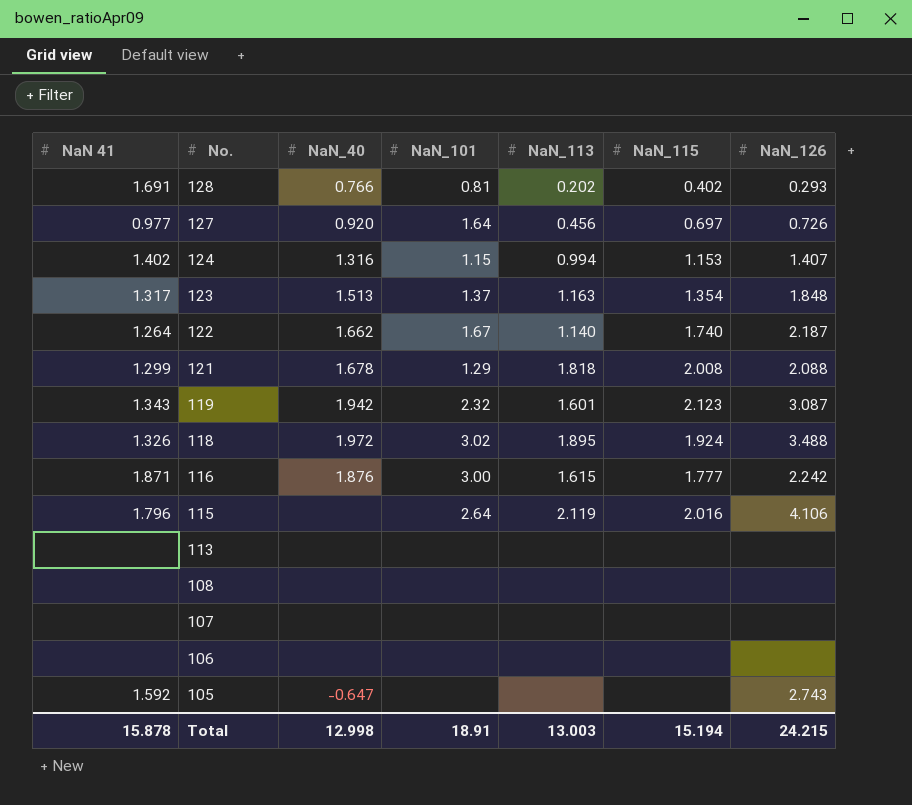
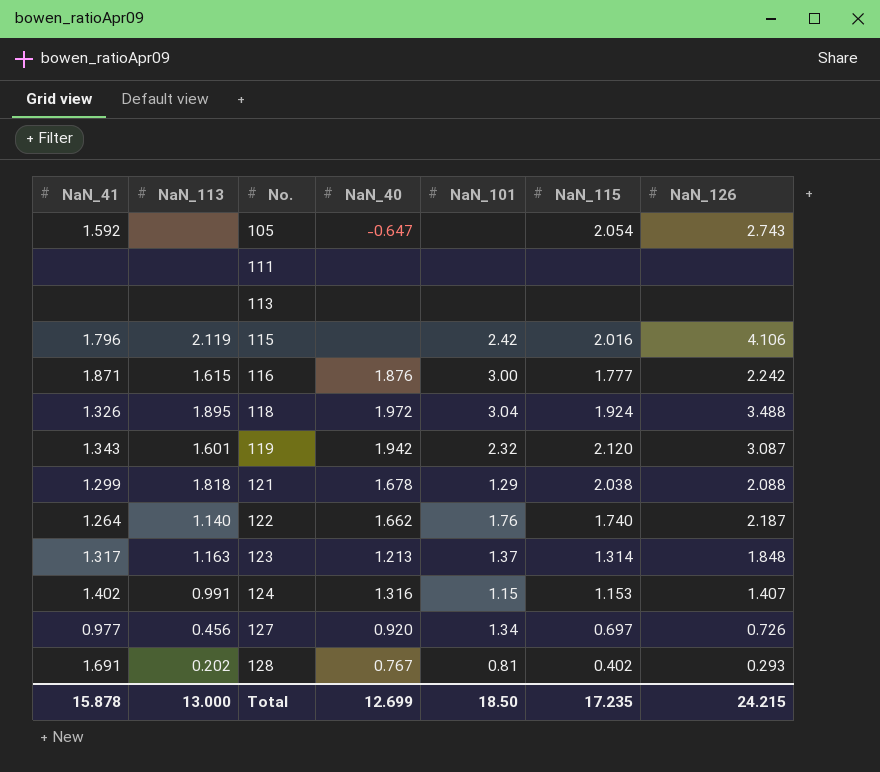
row order: No. descending -> No. ascending
column name: NaN 41 -> NaN_41
column NaN_113 | position: 5 -> 2
row 108: none | none | none | none | none | none -> none
row 107: none | none | none | none | none | none -> none
row 106: none | none | none | none | none | none -> none
105 | NaN_115: none -> 2.054
row 111: none -> none | none | none | none | none | none
115 | NaN_101: 2.64 -> 2.42
118 | NaN_101: 3.02 -> 3.04
119 | NaN_115: 2.123 -> 2.120
121 | NaN_115: 2.008 -> 2.038
122 | NaN_101: 1.67 -> 1.76
123 | NaN_40: 1.513 -> 1.213
123 | NaN_115: 1.354 -> 1.314
124 | NaN_113: 0.994 -> 0.991
127 | NaN_101: 1.64 -> 1.34
128 | NaN_40: 0.766 -> 0.767
Total | NaN_113: 13.003 -> 13.000
Total | NaN_40: 12.998 -> 12.699
Total | NaN_101: 18.91 -> 18.50
Total | NaN_115: 15.194 -> 17.235

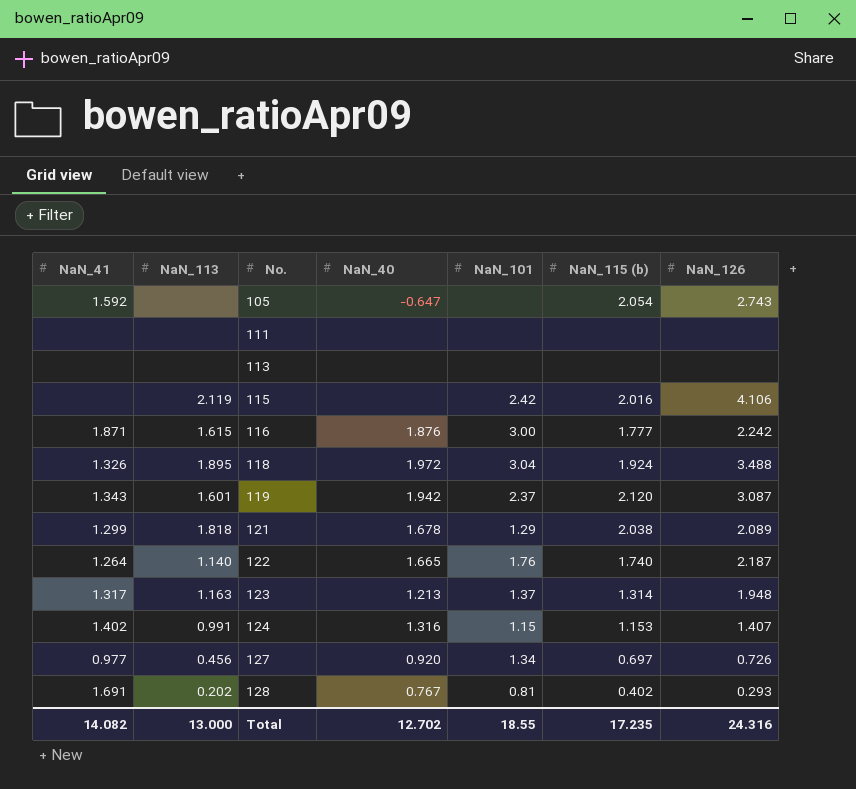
column name: NaN_115 -> NaN_115 (b)
115 | NaN_41: 1.796 -> none
119 | NaN_101: 2.32 -> 2.37
121 | NaN_126: 2.088 -> 2.089
122 | NaN_40: 1.662 -> 1.665
123 | NaN_126: 1.848 -> 1.948
Total | NaN_41: 15.878 -> 14.082
Total | NaN_40: 12.699 -> 12.702
Total | NaN_101: 18.50 -> 18.55
Total | NaN_126: 24.215 -> 24.316

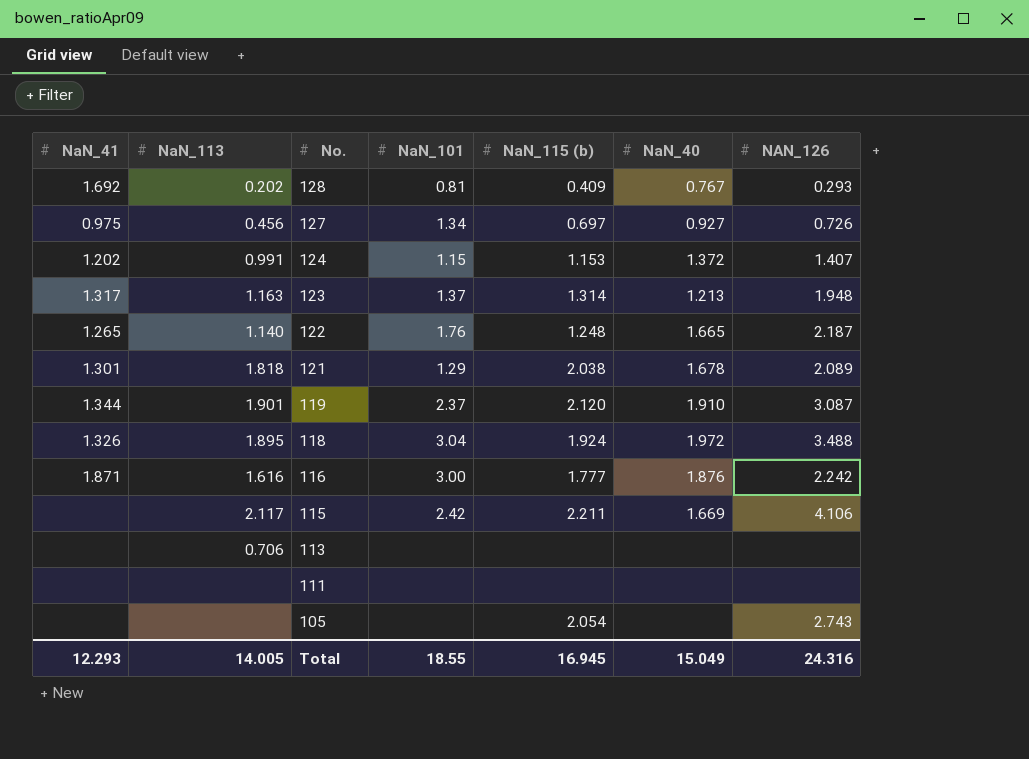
row order: No. ascending -> No. descending
column NaN_40 | position: 4 -> 6
column name: NaN_126 -> NAN_126
128 | NaN_41: 1.691 -> 1.692
128 | NaN_115 (b): 0.402 -> 0.409
127 | NaN_41: 0.977 -> 0.975
127 | NaN_40: 0.920 -> 0.927
124 | NaN_41: 1.402 -> 1.202
124 | NaN_40: 1.316 -> 1.372
122 | NaN_41: 1.264 -> 1.265
122 | NaN_115 (b): 1.740 -> 1.248
121 | NaN_41: 1.299 -> 1.301
119 | NaN_41: 1.343 -> 1.344
119 | NaN_113: 1.601 -> 1.901
119 | NaN_40: 1.942 -> 1.910
116 | NaN_113: 1.615 -> 1.616
115 | NaN_113: 2.119 -> 2.117
115 | NaN_115 (b): 2.016 -> 2.211
115 | NaN_40: none -> 1.669
113 | NaN_113: none -> 0.706
105 | NaN_41: 1.592 -> none
105 | NaN_40: -0.647 -> none
Total | NaN_41: 14.082 -> 12.293
Total | NaN_113: 13.000 -> 14.005
Total | NaN_115 (b): 17.235 -> 16.945
Total | NaN_40: 12.702 -> 15.049

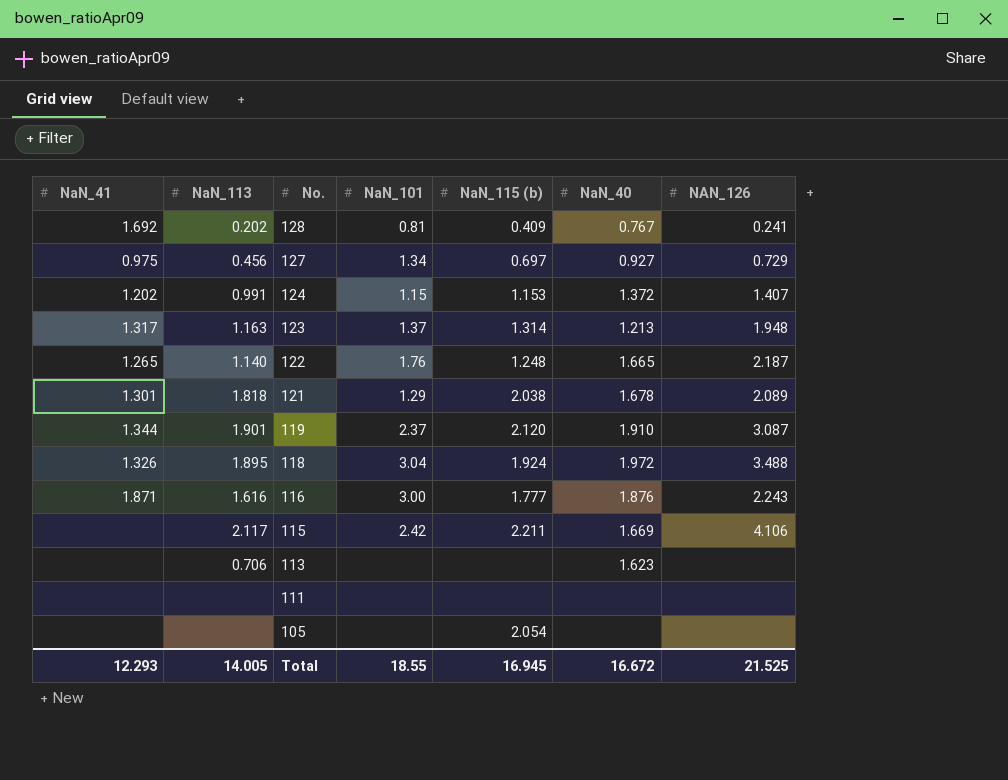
128 | NAN_126: 0.293 -> 0.241
127 | NAN_126: 0.726 -> 0.729
116 | NAN_126: 2.242 -> 2.243
113 | NaN_40: none -> 1.623
105 | NAN_126: 2.743 -> none
Total | NaN_40: 15.049 -> 16.672
Total | NAN_126: 24.316 -> 21.525

